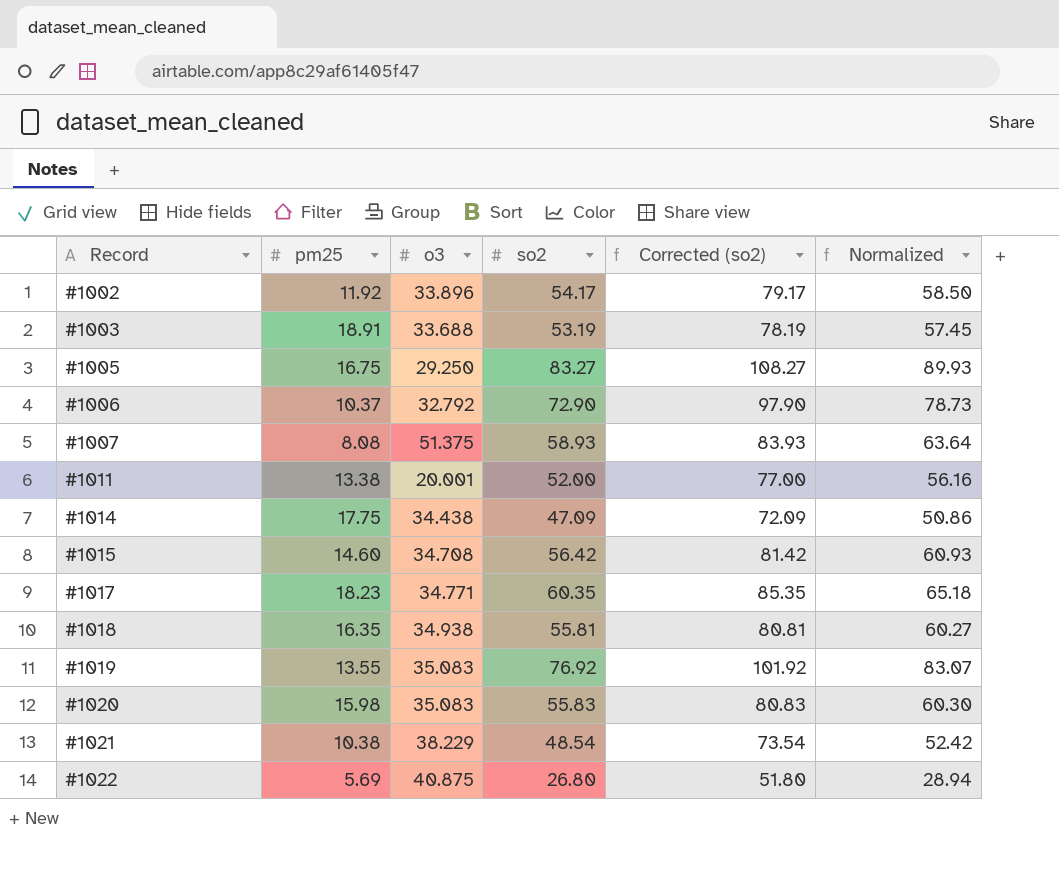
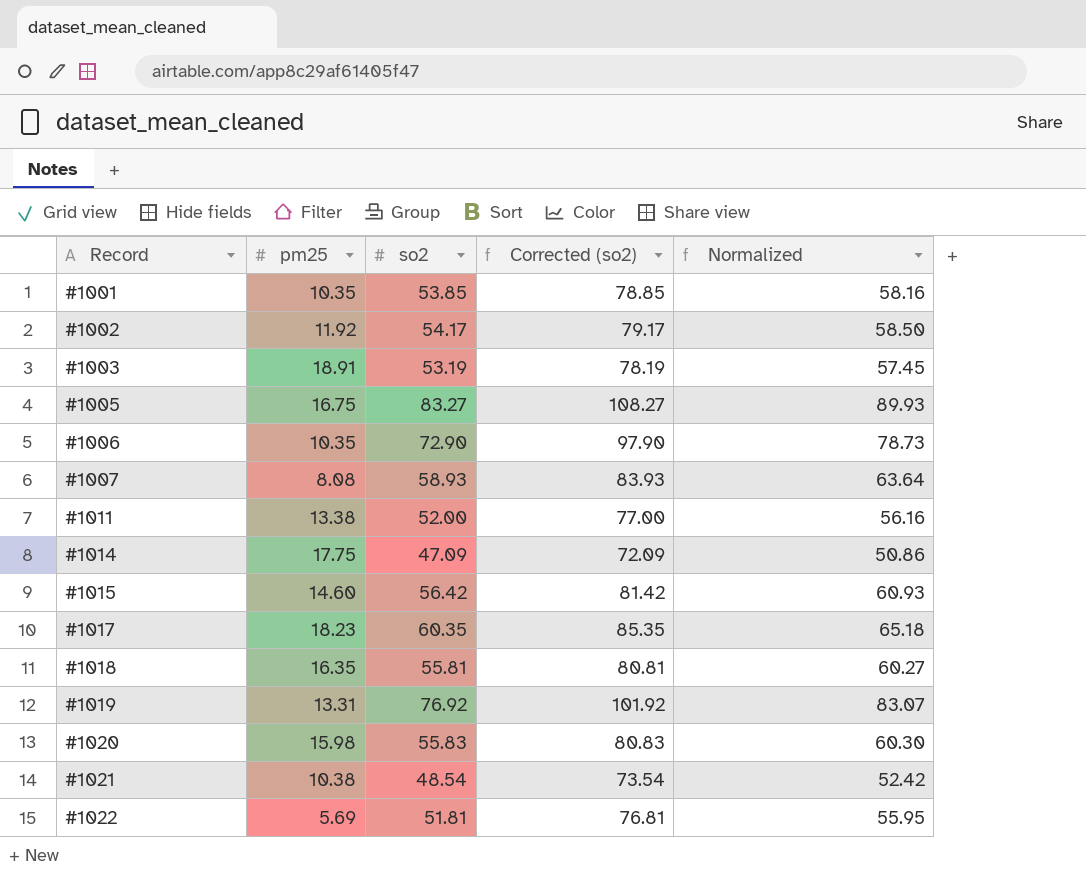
column o3 | position: 3 -> none
row #1001: none -> 10.35 | 53.85 | 78.85 | 58.16
#1006 | pm25: 10.37 -> 10.35
#1019 | pm25: 13.55 -> 13.31
#1022 | so2: 26.80 -> 51.81
#1022 | Corrected (so2): 51.80 -> 76.81
#1022 | Normalized: 28.94 -> 55.95

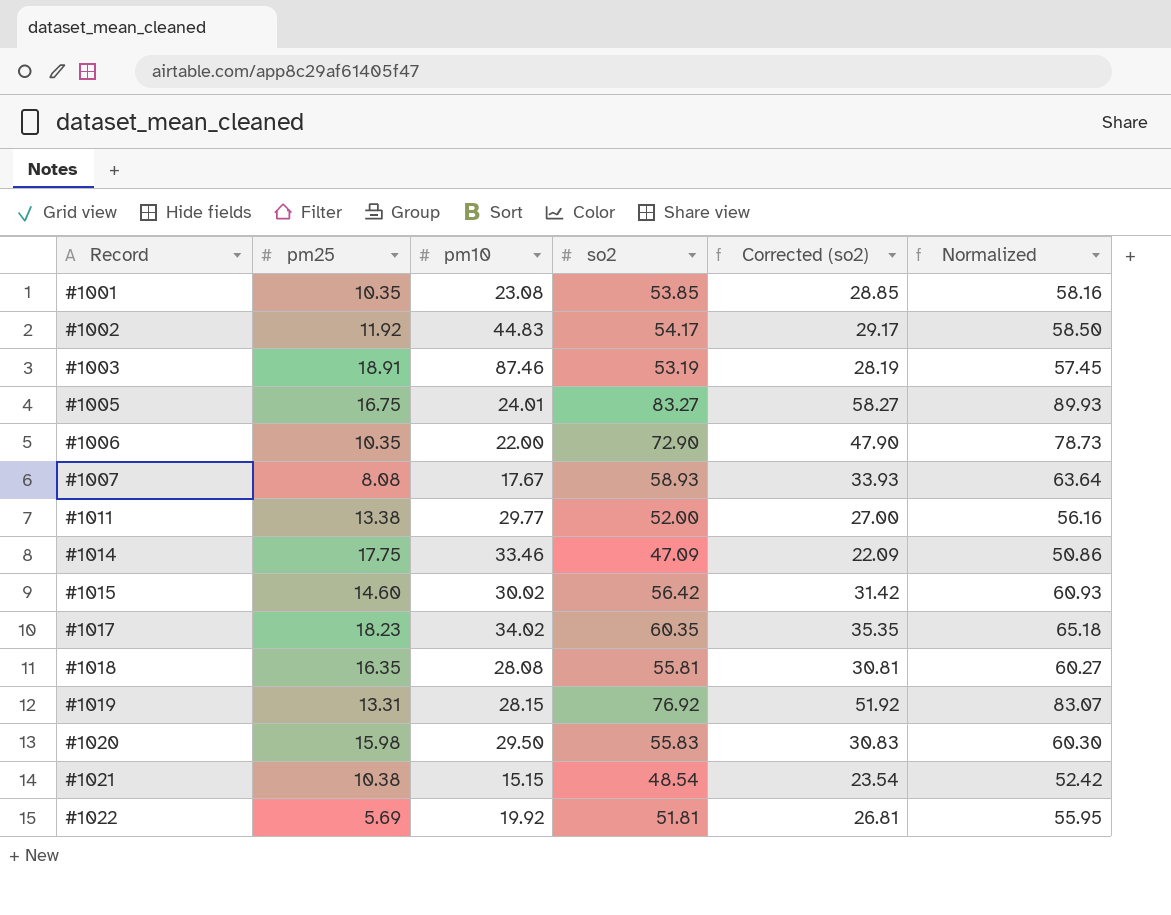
column pm10 | position: none -> 3
column Corrected (so2) | formula: [so2] + 25 -> [so2] - 25

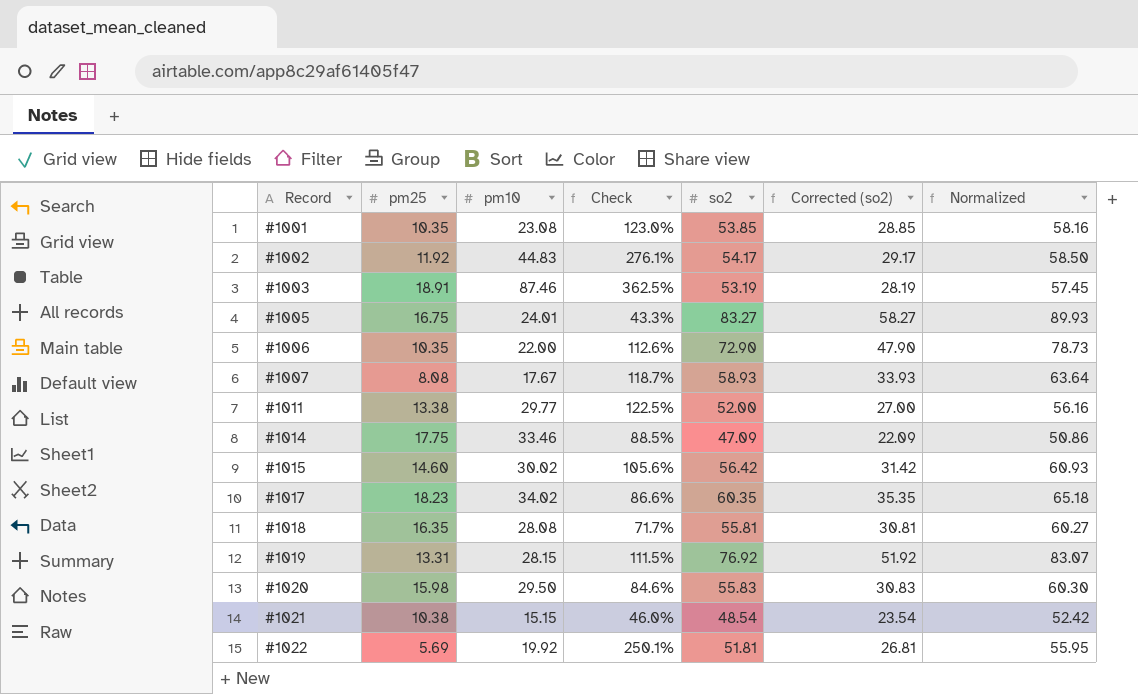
column Check | formula: none -> ([pm10] - [pm25]) / [pm25]

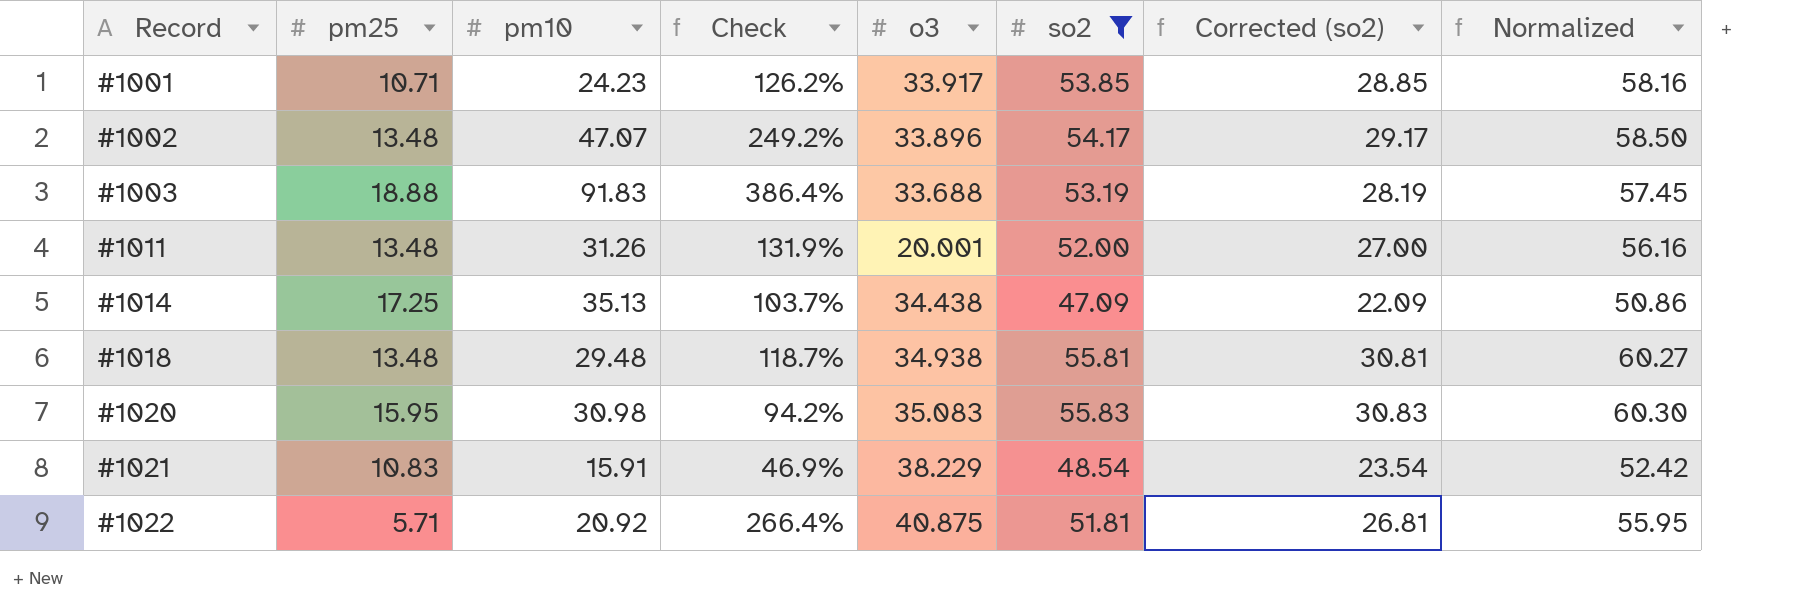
filter: none -> so2 <= 55.83
column o3 | position: none -> 5
#1001 | pm25: 10.35 -> 10.71
#1001 | pm10: 23.08 -> 24.23
#1001 | Check: 123.0% -> 126.2%
#1002 | pm25: 11.92 -> 13.48
#1002 | pm10: 44.83 -> 47.07
#1002 | Check: 276.1% -> 249.2%
#1003 | pm25: 18.91 -> 18.88
#1003 | pm10: 87.46 -> 91.83
#1003 | Check: 362.5% -> 386.4%
#1011 | pm25: 13.38 -> 13.48
#1011 | pm10: 29.77 -> 31.26
#1011 | Check: 122.5% -> 131.9%
#1014 | pm25: 17.75 -> 17.25
#1014 | pm10: 33.46 -> 35.13
#1014 | Check: 88.5% -> 103.7%
#1018 | pm25: 16.35 -> 13.48
#1018 | pm10: 28.08 -> 29.48
#1018 | Check: 71.7% -> 118.7%
#1020 | pm25: 15.98 -> 15.95
#1020 | pm10: 29.50 -> 30.98
#1020 | Check: 84.6% -> 94.2%
#1021 | pm25: 10.38 -> 10.83
#1021 | pm10: 15.15 -> 15.91
#1021 | Check: 46.0% -> 46.9%
#1022 | pm25: 5.69 -> 5.71
#1022 | pm10: 19.92 -> 20.92
#1022 | Check: 250.1% -> 266.4%

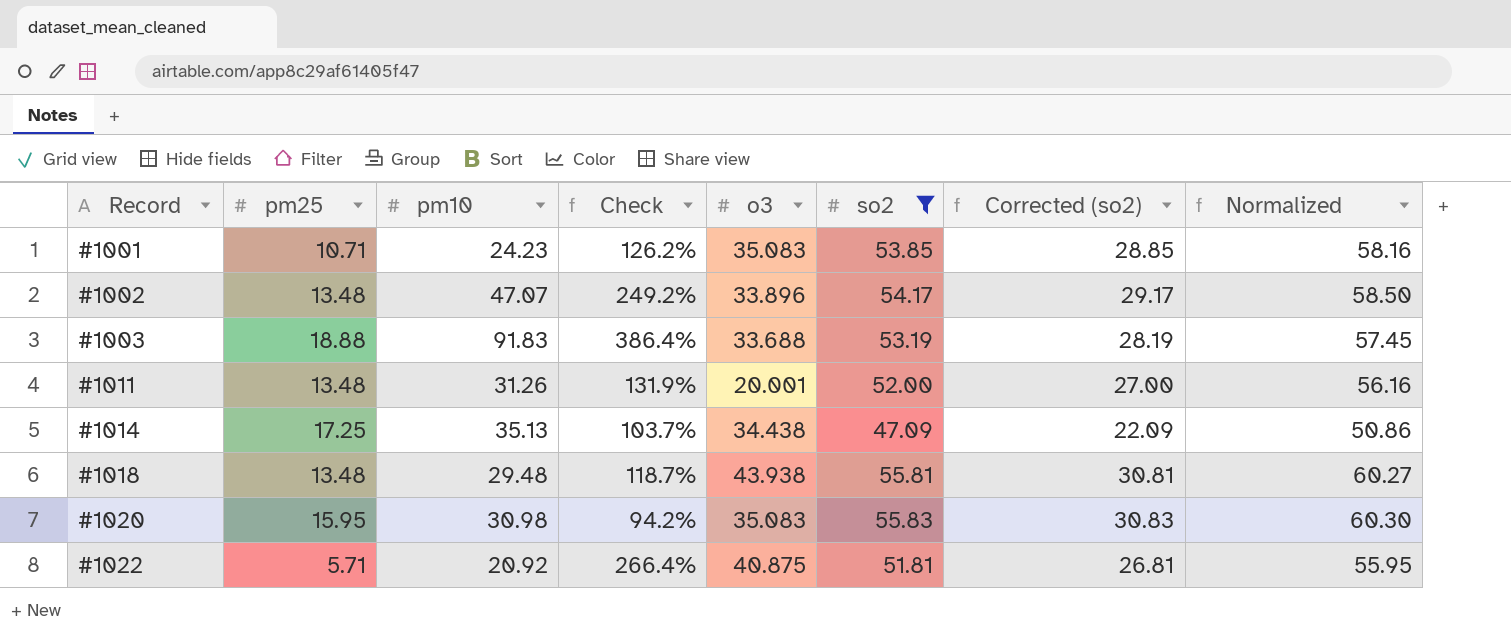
row #1021: 10.83 | 15.91 | 46.9% | 38.229 | 48.54 | 23.54 | 52.42 -> none
#1001 | o3: 33.917 -> 35.083
#1018 | o3: 34.938 -> 43.938

